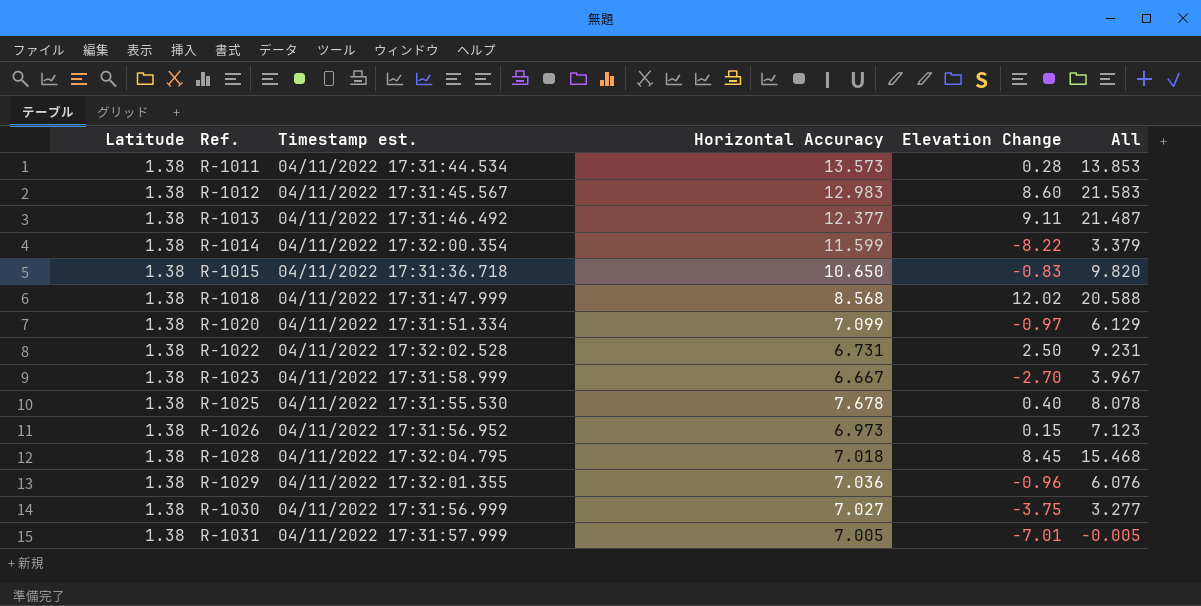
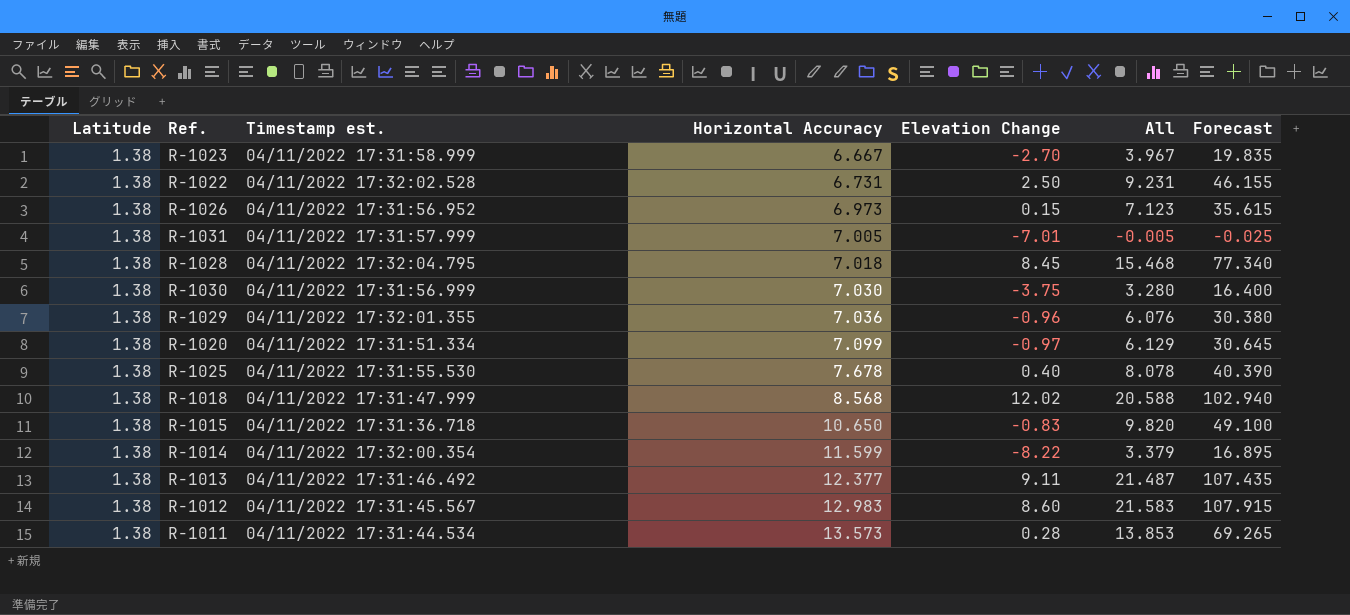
row order: Ref. ascending -> Horizontal Accuracy ascending
column Forecast | formula: none -> [All] * 5
R-1030 | Horizontal Accuracy: 7.027 -> 7.030
R-1030 | All: 3.277 -> 3.280

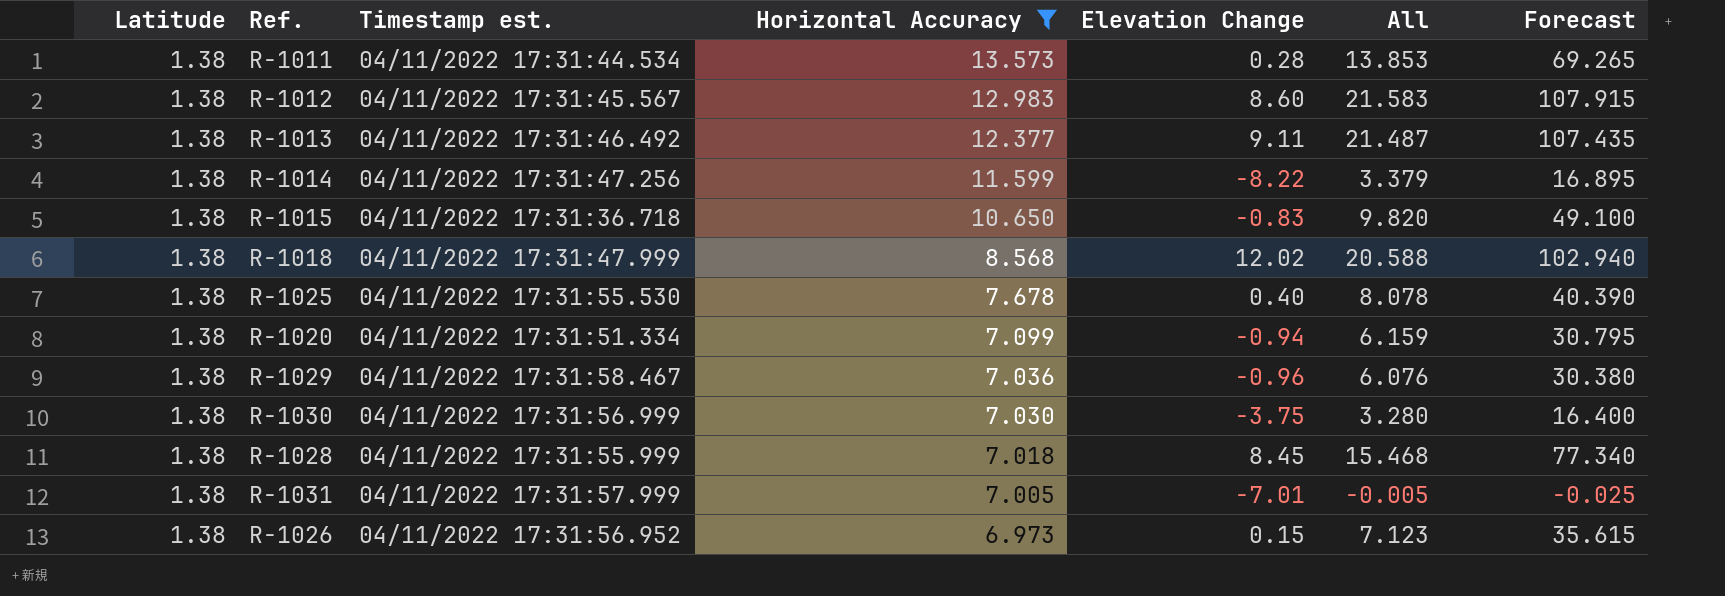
filter: none -> Horizontal Accuracy >= 6.973
row order: Horizontal Accuracy ascending -> Horizontal Accuracy descending
R-1014 | Timestamp est.: 04/11/2022 17:32:00.354 -> 04/11/2022 17:31:47.256
R-1020 | Elevation Change: -0.97 -> -0.94
R-1020 | All: 6.129 -> 6.159
R-1020 | Forecast: 30.645 -> 30.795
R-1029 | Timestamp est.: 04/11/2022 17:32:01.355 -> 04/11/2022 17:31:58.467
R-1028 | Timestamp est.: 04/11/2022 17:32:04.795 -> 04/11/2022 17:31:55.999

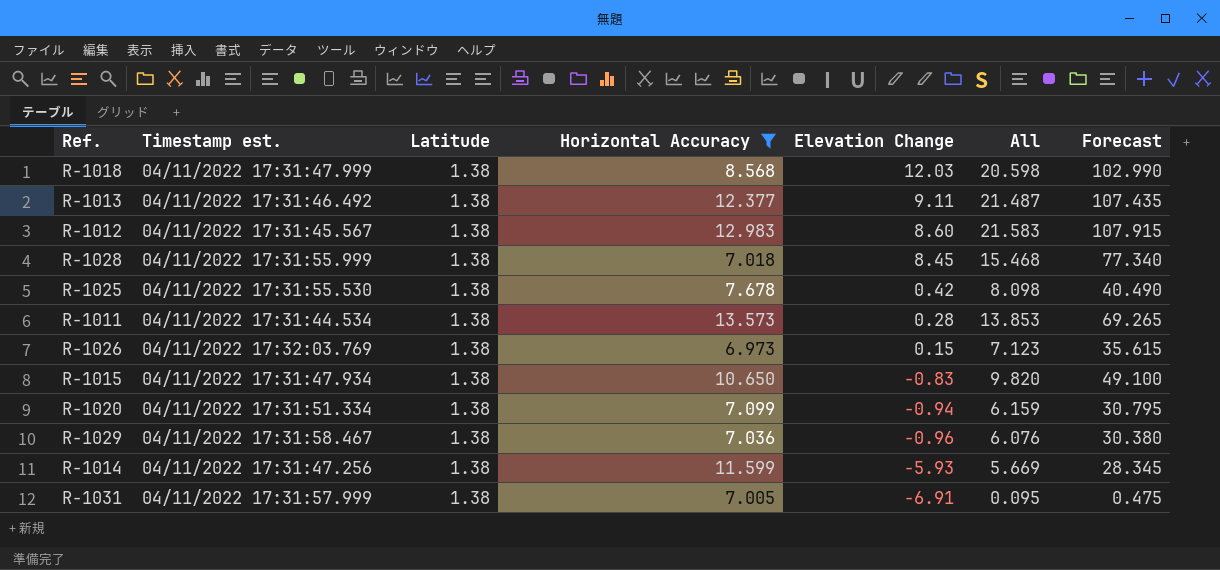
row order: Horizontal Accuracy descending -> Elevation Change descending
column Latitude | position: 1 -> 3
row R-1030: 1.38 | 04/11/2022 17:31:56.999 | 7.030 | -3.75 | 3.280 | 16.400 -> none
R-1018 | Elevation Change: 12.02 -> 12.03
R-1018 | All: 20.588 -> 20.598
R-1018 | Forecast: 102.940 -> 102.990
R-1025 | Elevation Change: 0.40 -> 0.42
R-1025 | All: 8.078 -> 8.098
R-1025 | Forecast: 40.390 -> 40.490
R-1026 | Timestamp est.: 04/11/2022 17:31:56.952 -> 04/11/2022 17:32:03.769
R-1015 | Timestamp est.: 04/11/2022 17:31:36.718 -> 04/11/2022 17:31:47.934
R-1014 | Elevation Change: -8.22 -> -5.93
R-1014 | All: 3.379 -> 5.669
R-1014 | Forecast: 16.895 -> 28.345
R-1031 | Elevation Change: -7.01 -> -6.91
R-1031 | All: -0.005 -> 0.095
R-1031 | Forecast: -0.025 -> 0.475

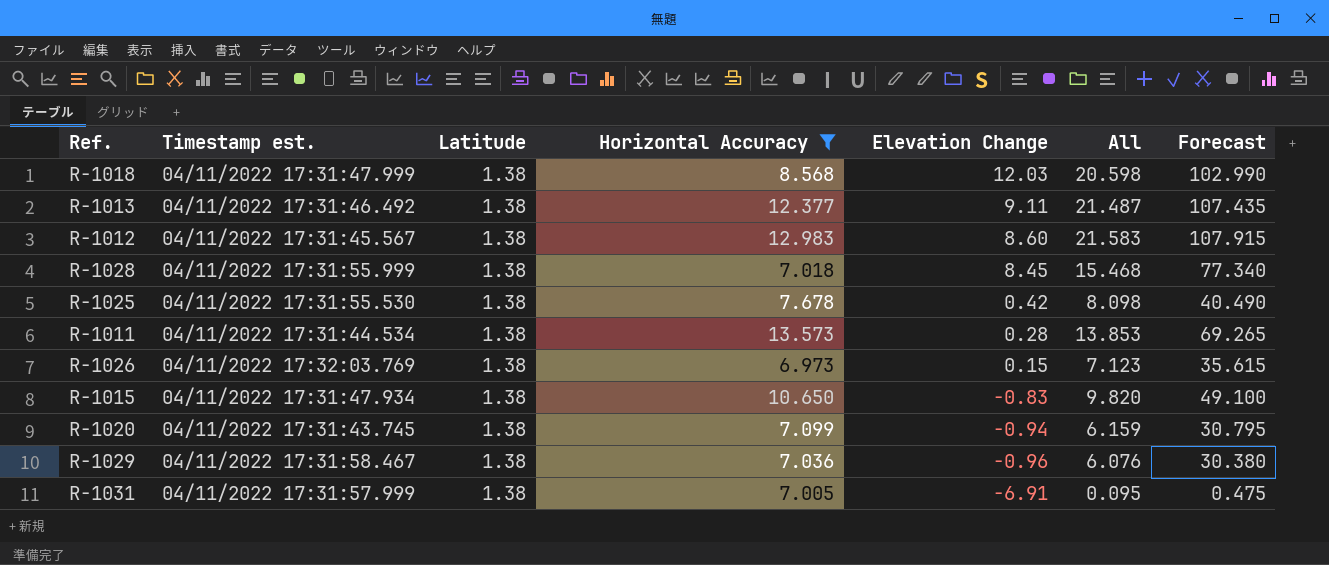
row R-1014: 04/11/2022 17:31:47.256 | 1.38 | 11.599 | -5.93 | 5.669 | 28.345 -> none
R-1020 | Timestamp est.: 04/11/2022 17:31:51.334 -> 04/11/2022 17:31:43.745

